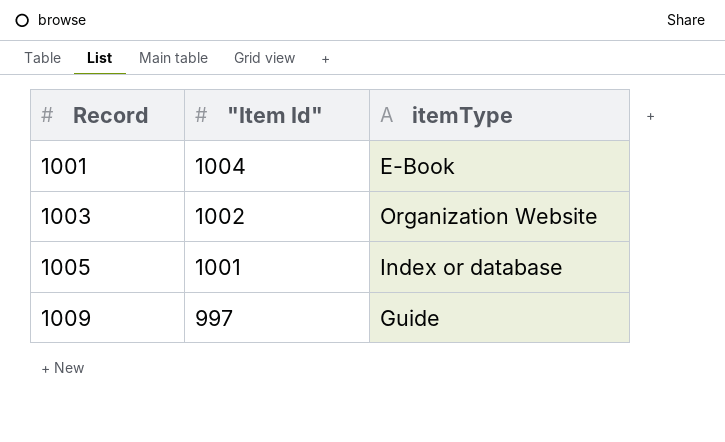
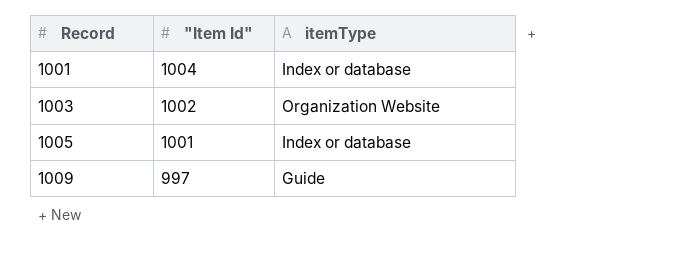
1001 | itemType: E-Book -> Index or database

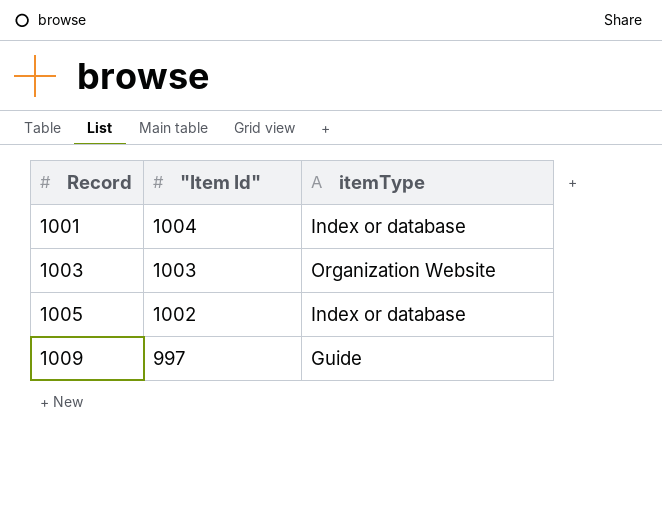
1003 | "Item Id": 1002 -> 1003
1005 | "Item Id": 1001 -> 1002

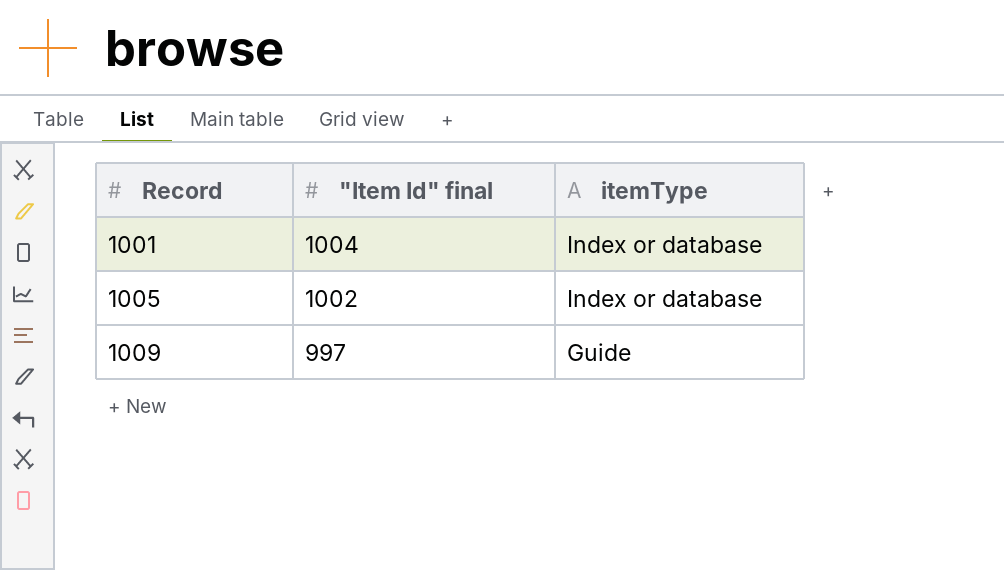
column name: "Item Id" -> "Item Id" final
row 1003: 1003 | Organization Website -> none

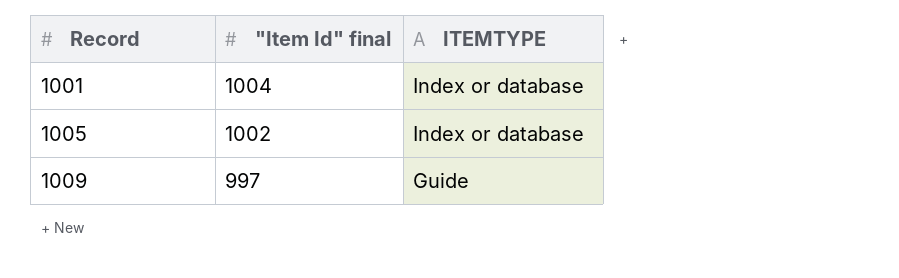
column name: itemType -> ITEMTYPE

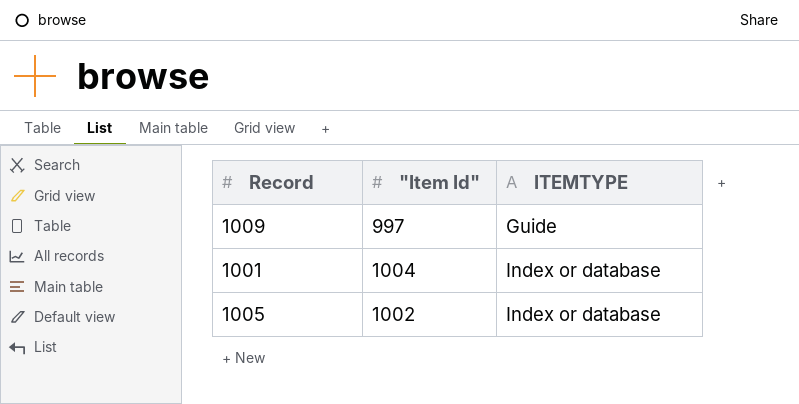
row order: Record ascending -> ITEMTYPE ascending
column name: "Item Id" final -> "Item Id"

